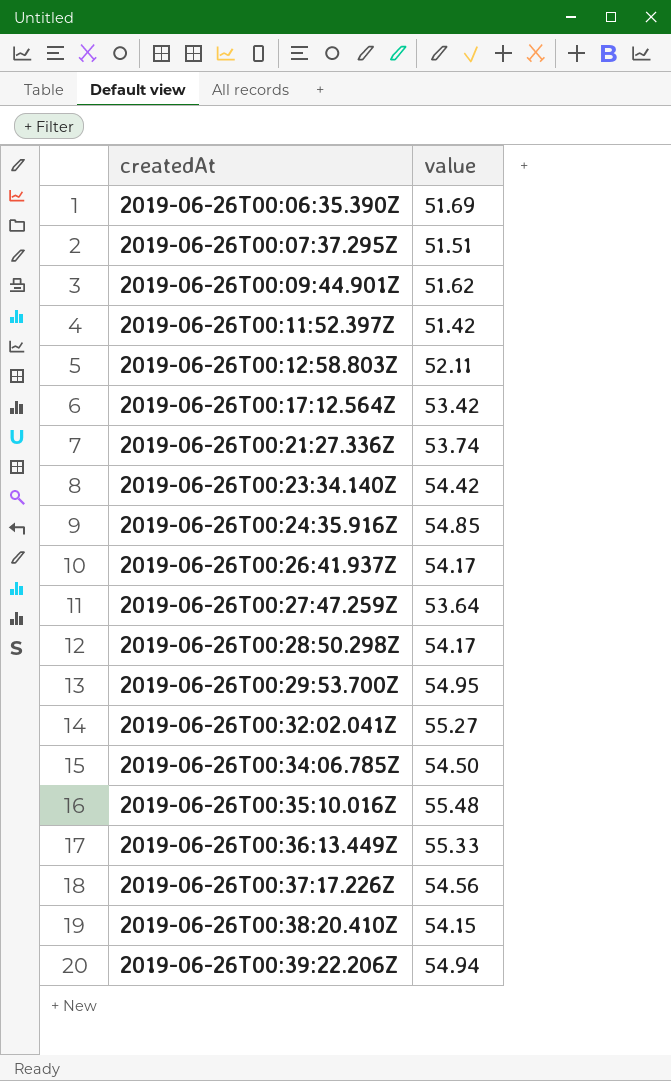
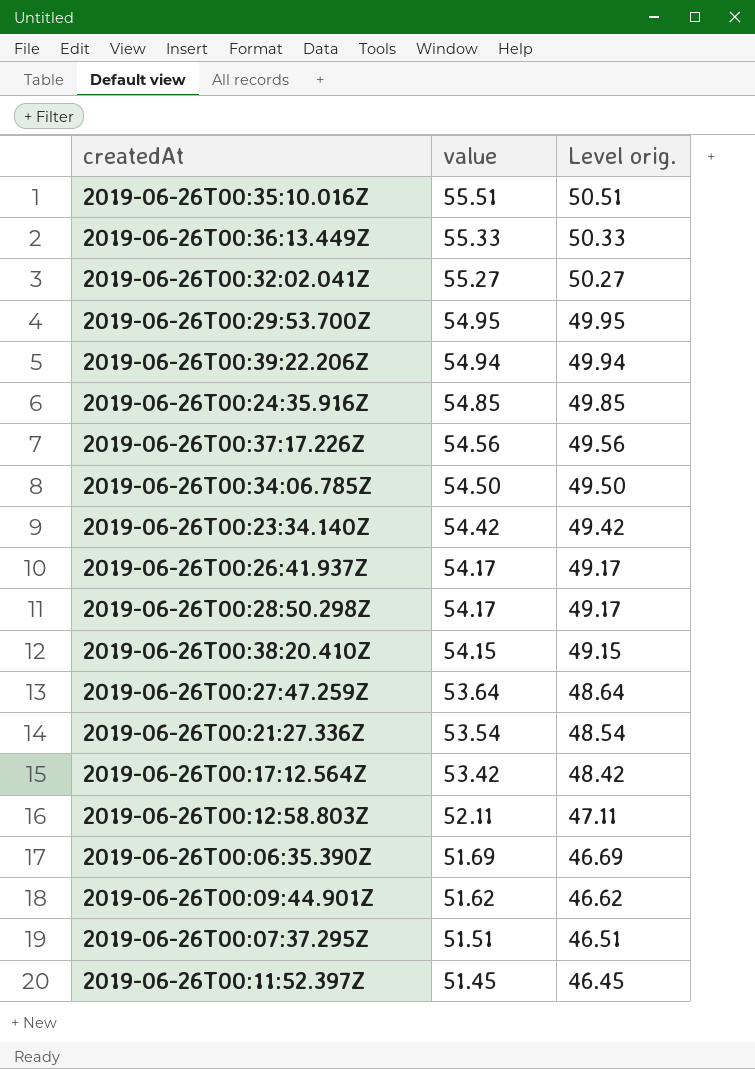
row order: createdAt ascending -> value descending
column Level orig. | formula: none -> [value] - 5
2019-06-26T00:35:10.016Z | value: 55.48 -> 55.51
2019-06-26T00:21:27.336Z | value: 53.74 -> 53.54
2019-06-26T00:11:52.397Z | value: 51.42 -> 51.45

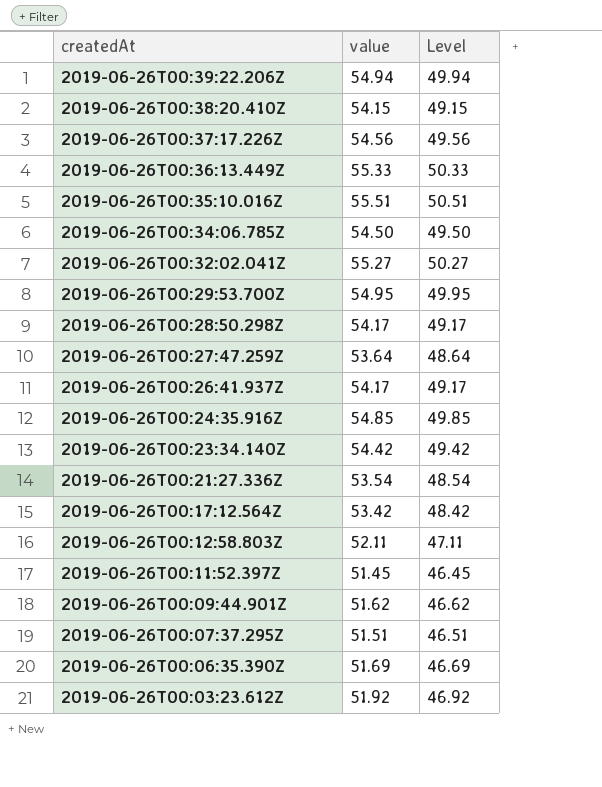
row order: value descending -> createdAt descending
column name: Level orig. -> Level
row 2019-06-26T00:03:23.612Z: none -> 51.92 | 46.92

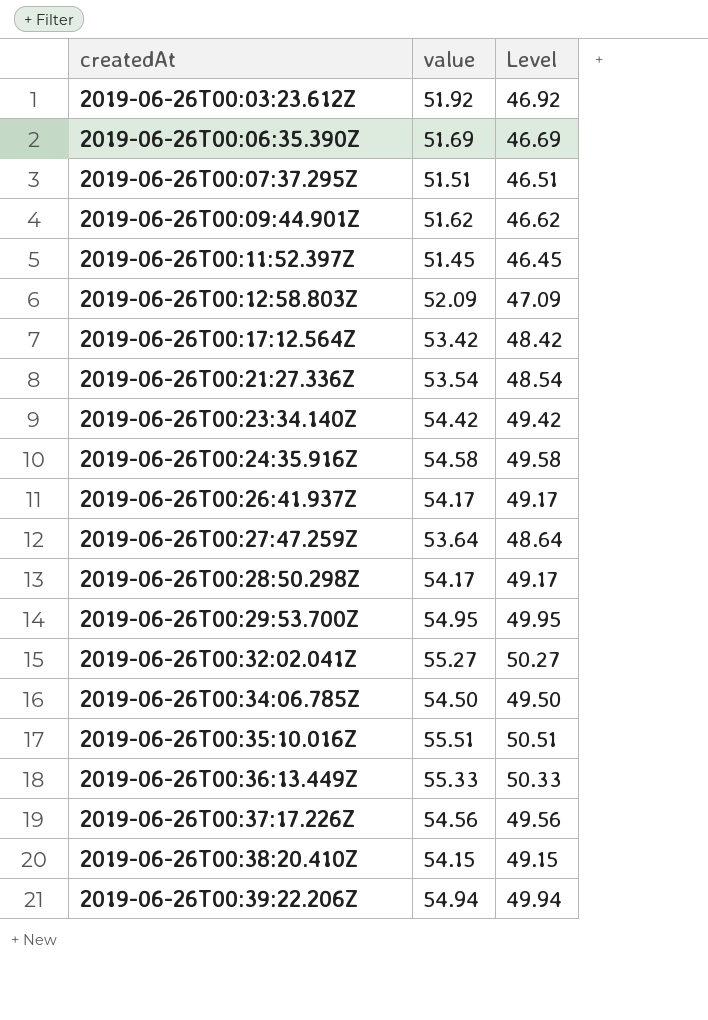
row order: createdAt descending -> createdAt ascending
2019-06-26T00:12:58.803Z | value: 52.11 -> 52.09
2019-06-26T00:12:58.803Z | Level: 47.11 -> 47.09
2019-06-26T00:24:35.916Z | value: 54.85 -> 54.58
2019-06-26T00:24:35.916Z | Level: 49.85 -> 49.58

